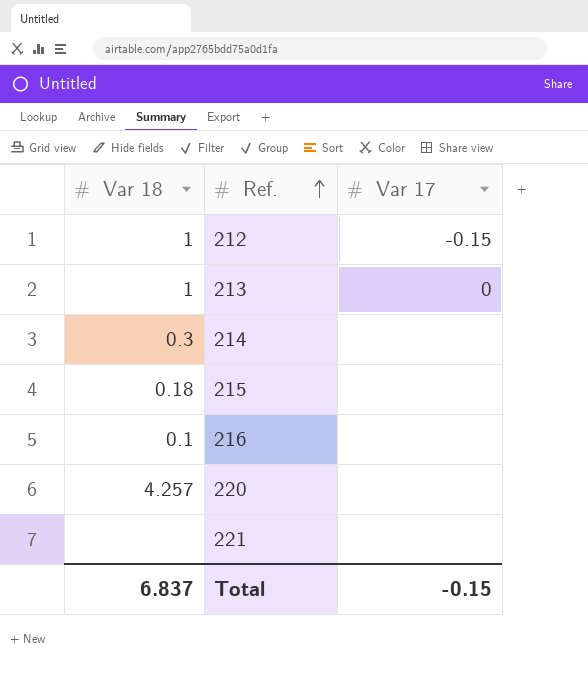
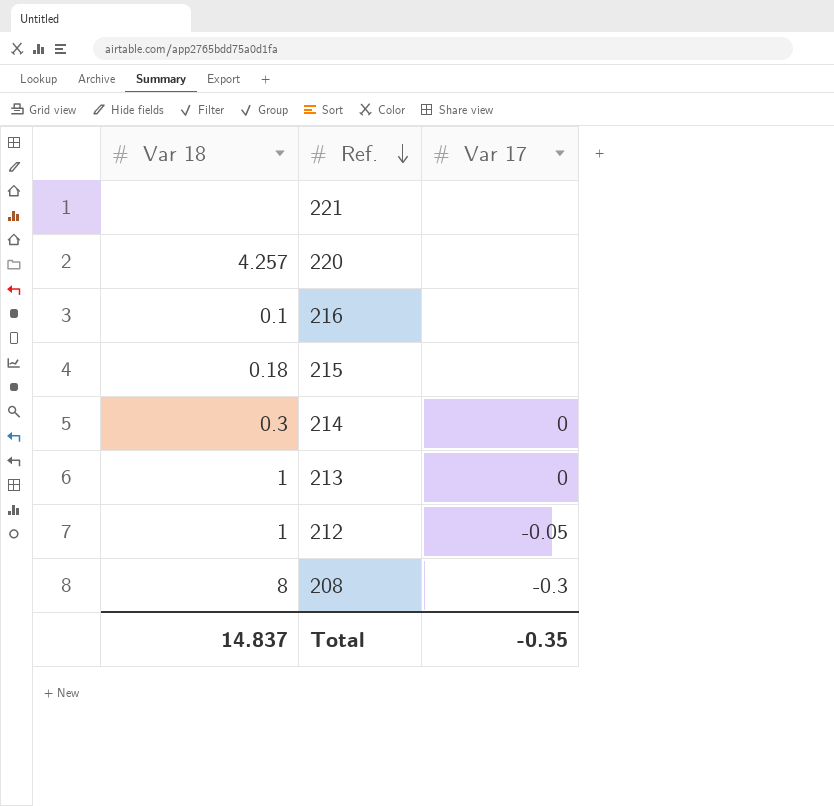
row order: Ref. ascending -> Ref. descending
214 | Var 17: none -> 0
212 | Var 17: -0.15 -> -0.05
row 208: none -> 8 | -0.3
Total | Var 18: 6.837 -> 14.837
Total | Var 17: -0.15 -> -0.35

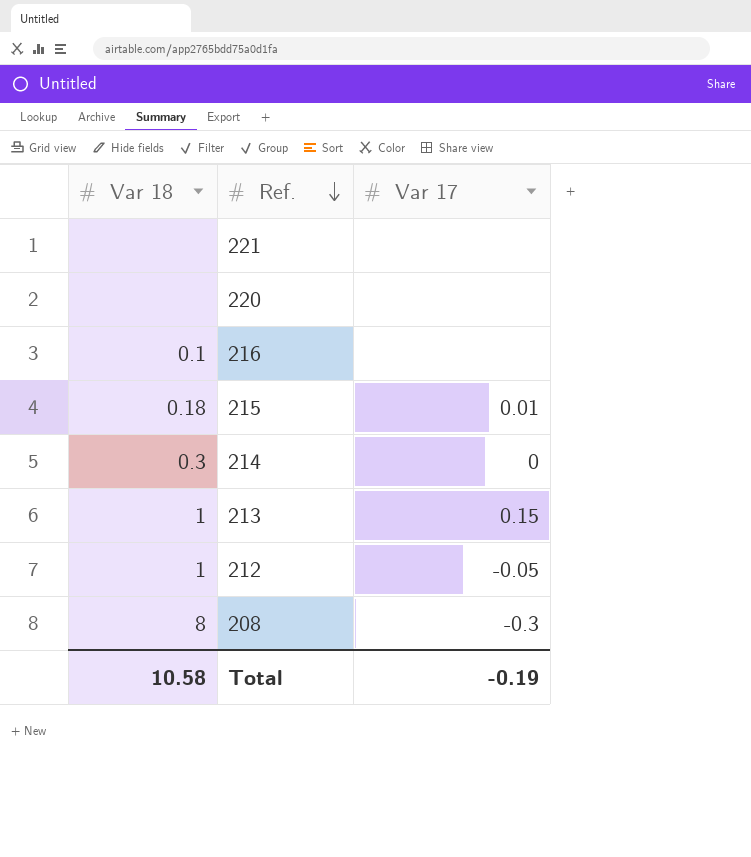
220 | Var 18: 4.257 -> none
215 | Var 17: none -> 0.01
213 | Var 17: 0 -> 0.15
Total | Var 18: 14.837 -> 10.58
Total | Var 17: -0.35 -> -0.19

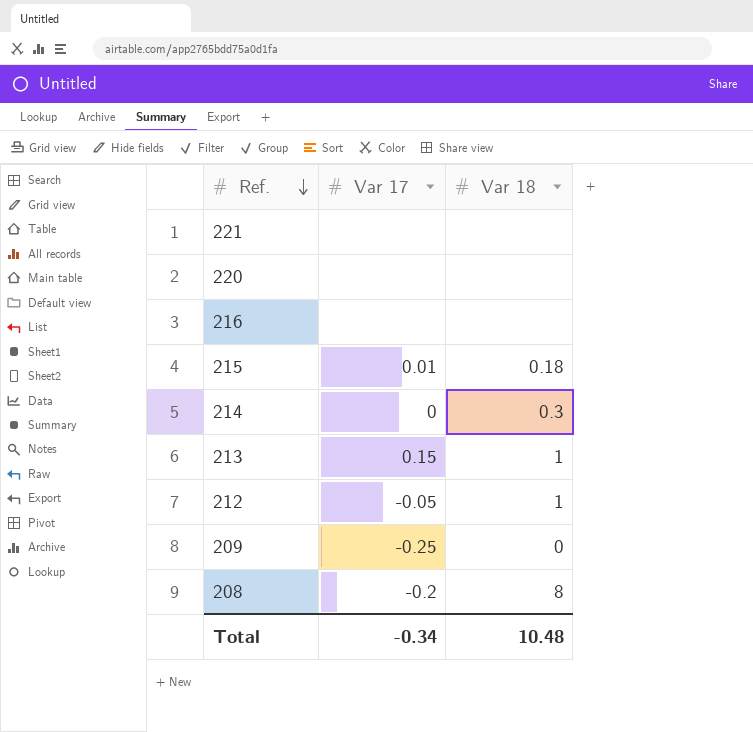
column Var 18 | position: 1 -> 3
216 | Var 18: 0.1 -> none
row 209: none -> -0.25 | 0
208 | Var 17: -0.3 -> -0.2
Total | Var 17: -0.19 -> -0.34
Total | Var 18: 10.58 -> 10.48

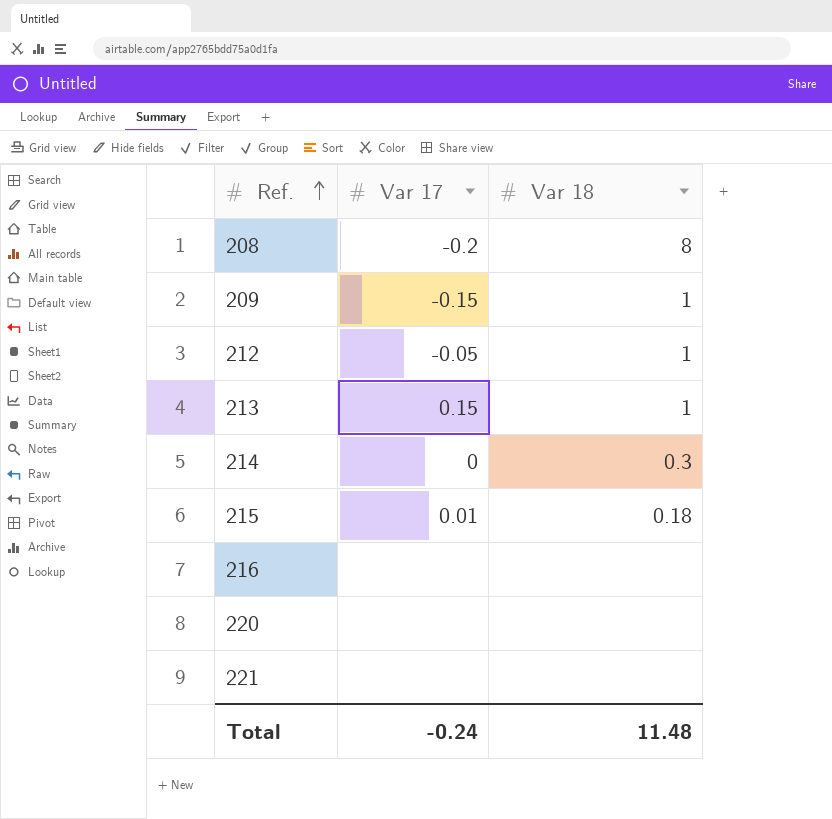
row order: Ref. descending -> Ref. ascending
209 | Var 17: -0.25 -> -0.15
209 | Var 18: 0 -> 1
Total | Var 17: -0.34 -> -0.24
Total | Var 18: 10.48 -> 11.48

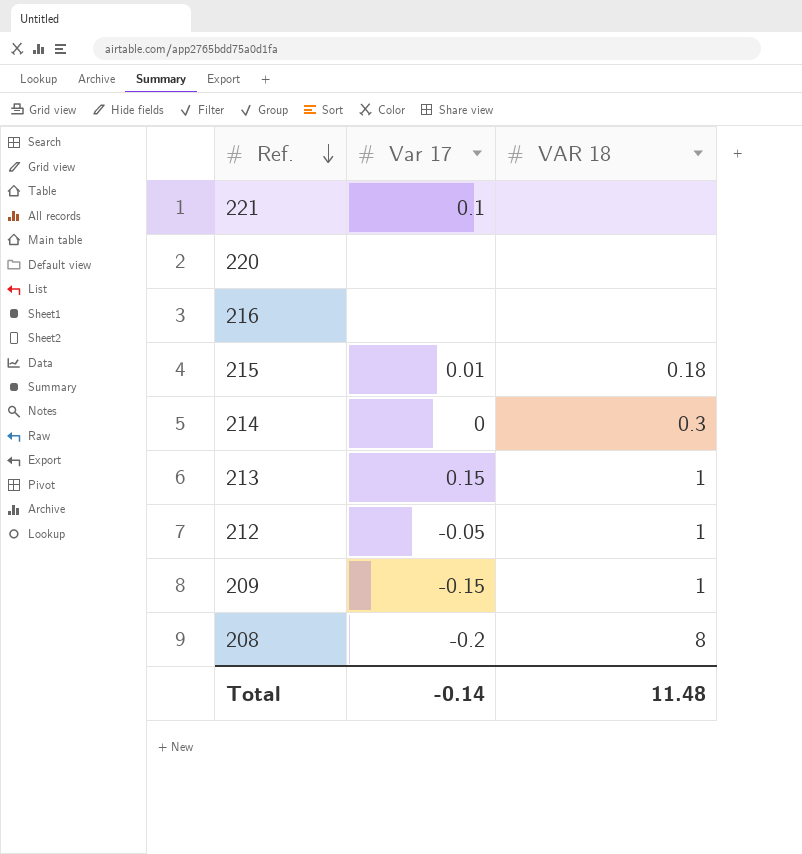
row order: Ref. ascending -> Ref. descending
column name: Var 18 -> VAR 18
221 | Var 17: none -> 0.1
Total | Var 17: -0.24 -> -0.14

